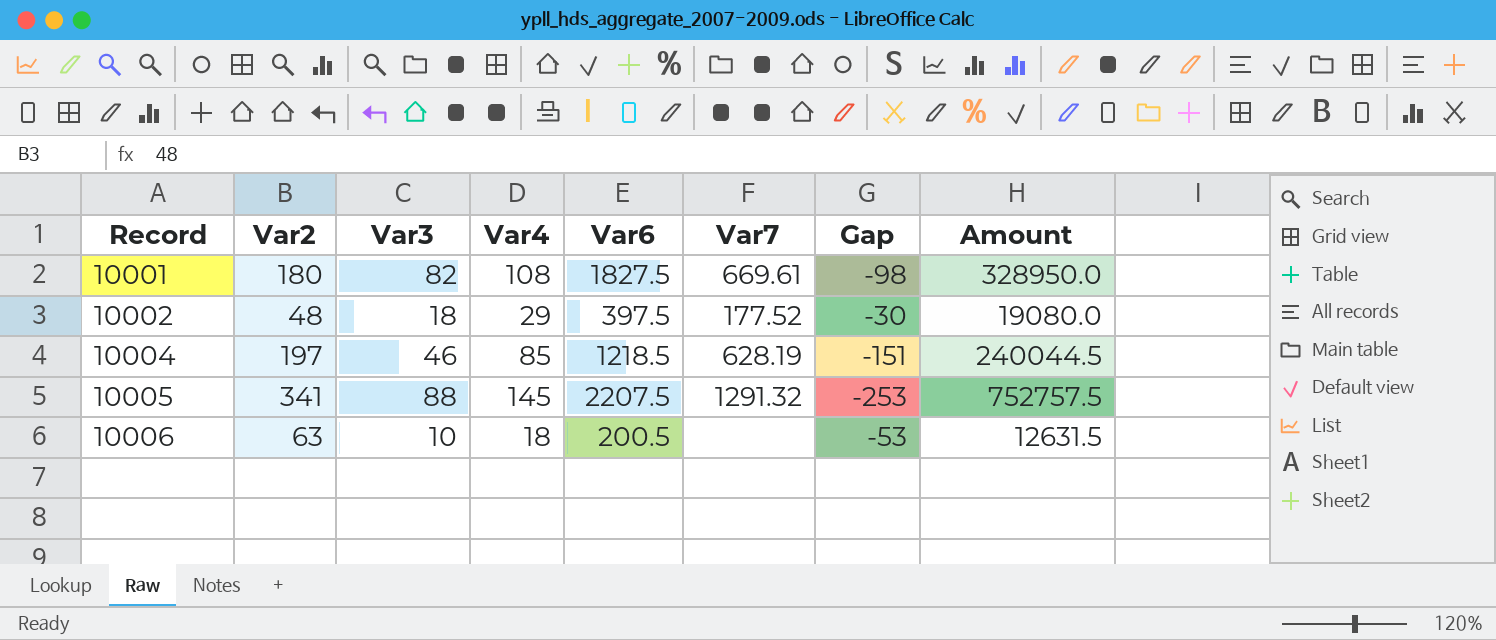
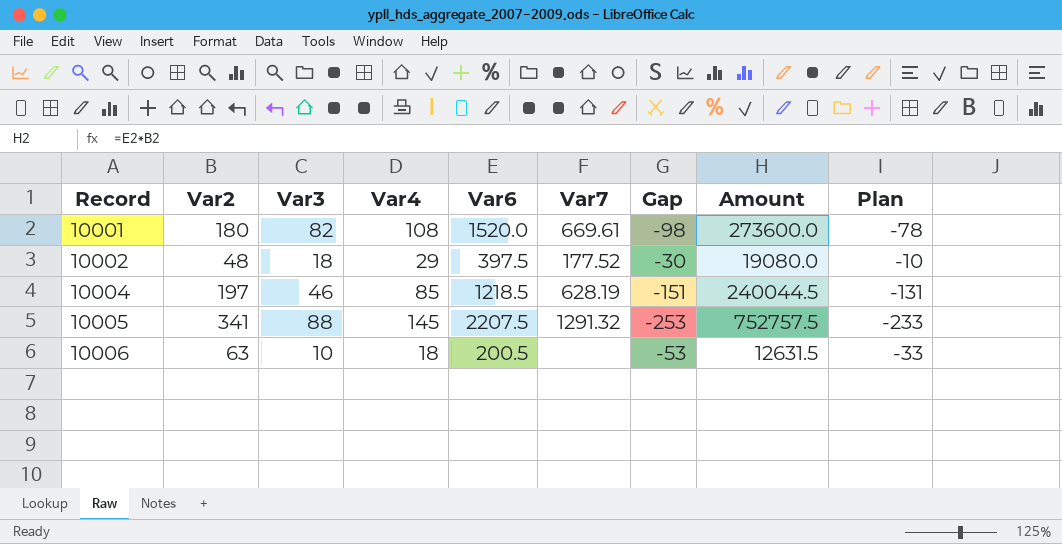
column Plan | formula: none -> [Gap] + 20
10001 | Var6: 1827.5 -> 1520.0
10001 | Amount: 328950.0 -> 273600.0

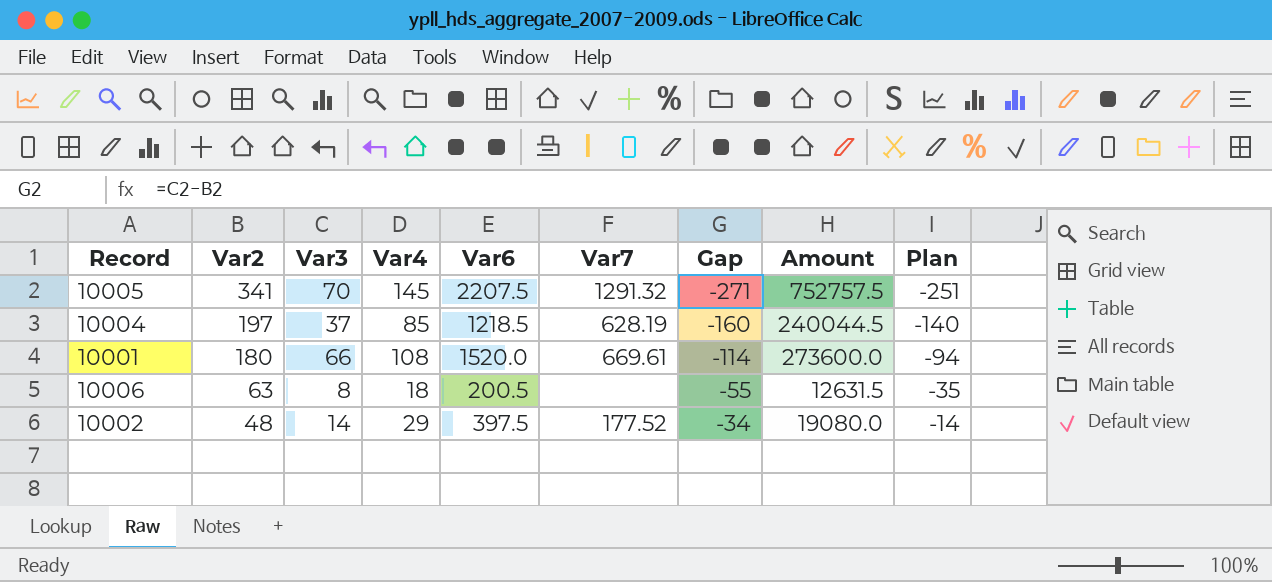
row order: Record ascending -> Var2 descending
10005 | Var3: 88 -> 70
10005 | Gap: -253 -> -271
10005 | Plan: -233 -> -251
10004 | Var3: 46 -> 37
10004 | Gap: -151 -> -160
10004 | Plan: -131 -> -140
10001 | Var3: 82 -> 66
10001 | Gap: -98 -> -114
10001 | Plan: -78 -> -94
10006 | Var3: 10 -> 8
10006 | Gap: -53 -> -55
10006 | Plan: -33 -> -35
10002 | Var3: 18 -> 14
10002 | Gap: -30 -> -34
10002 | Plan: -10 -> -14

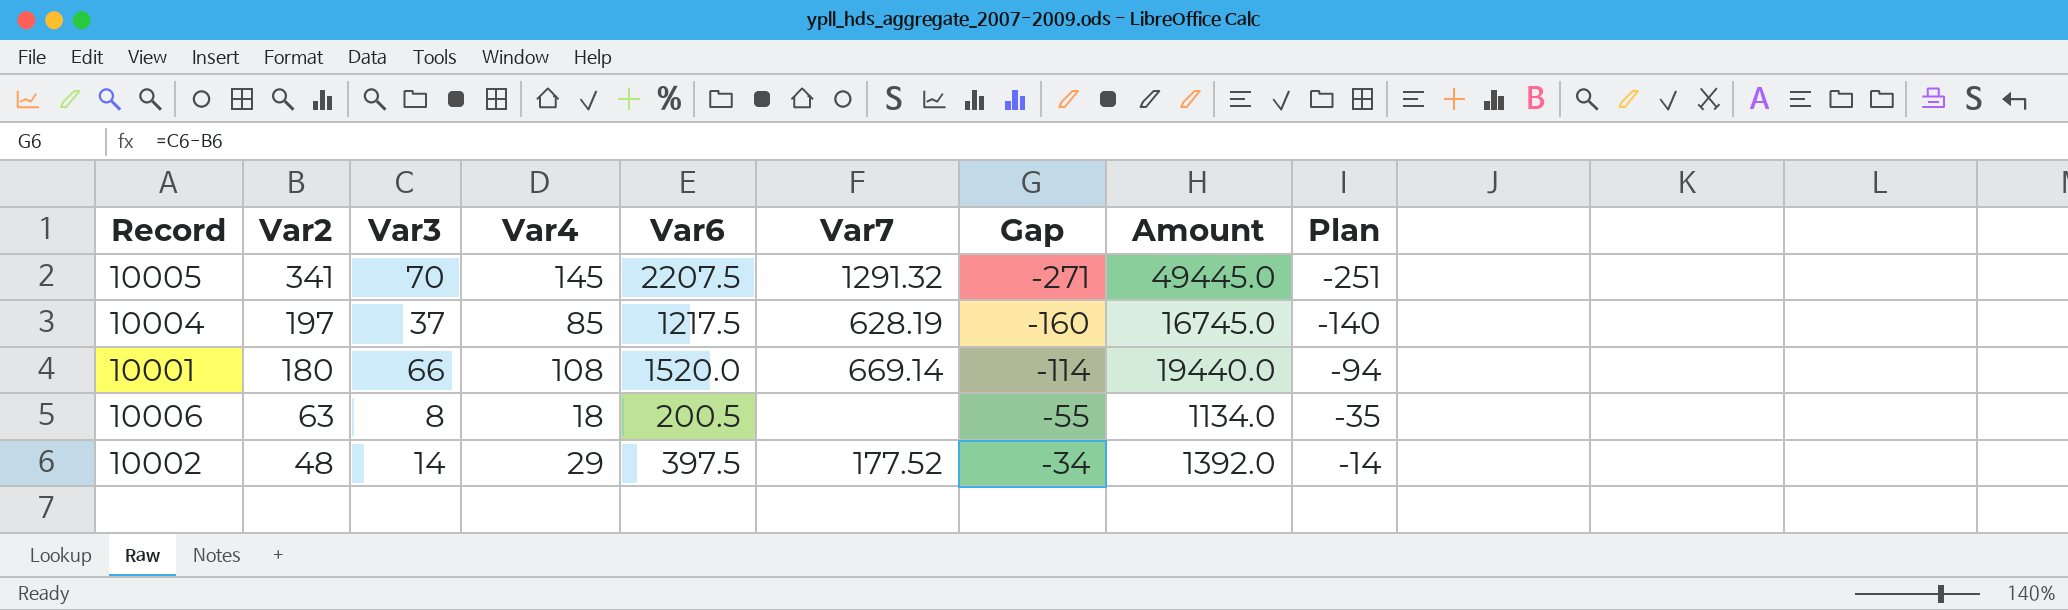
column Amount | formula: [Var2] * [Var6] -> [Var2] * [Var4]
10004 | Var6: 1218.5 -> 1217.5
10001 | Var7: 669.61 -> 669.14

